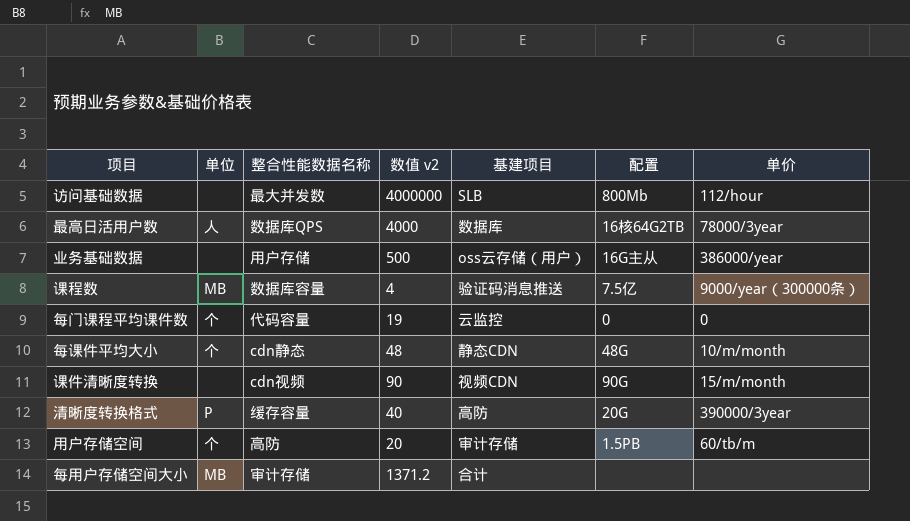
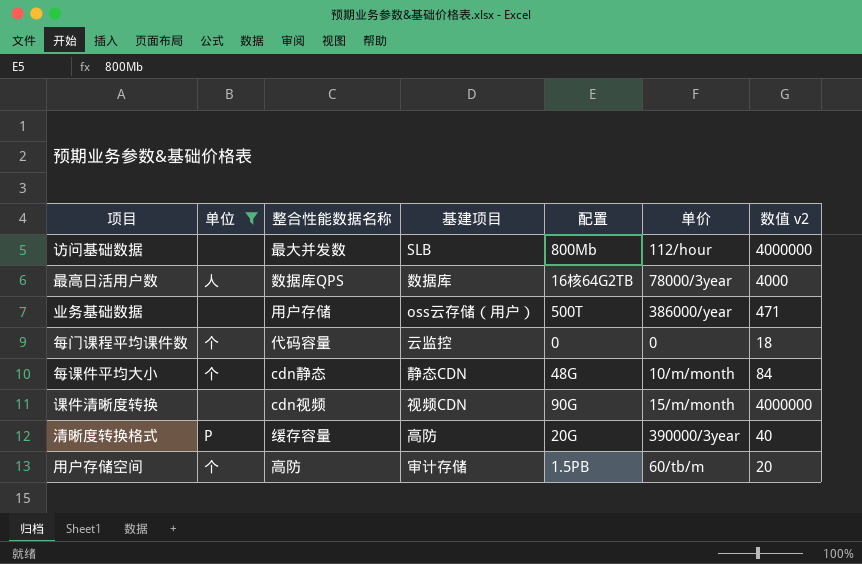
filter: none -> 单位 != MB
column 数值 v2 | position: 4 -> 7
业务基础数据 | 配置: 16G主从 -> 500T
业务基础数据 | 数值 v2: 500 -> 471
每门课程平均课件数 | 数值 v2: 19 -> 18
每课件平均大小 | 数值 v2: 48 -> 84
课件清晰度转换 | 数值 v2: 90 -> 4000000

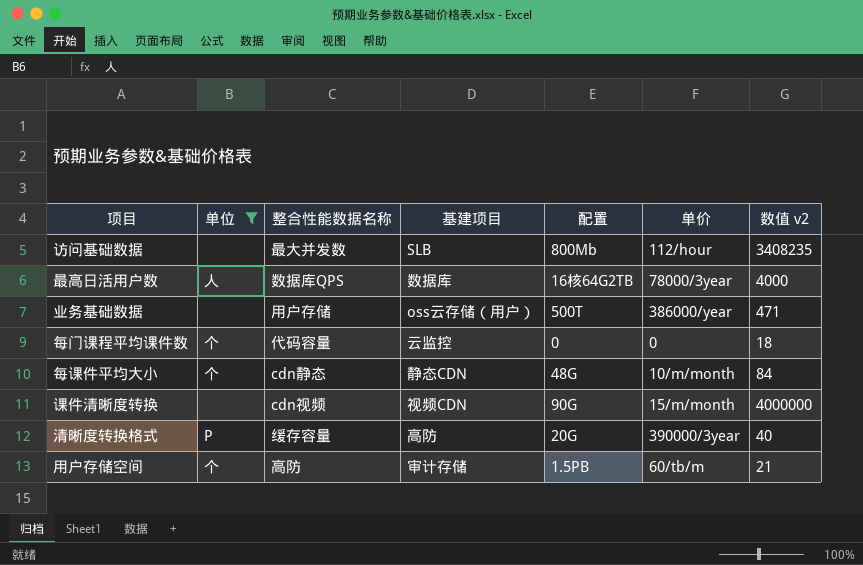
访问基础数据 | 数值 v2: 4000000 -> 3408235
用户存储空间 | 数值 v2: 20 -> 21

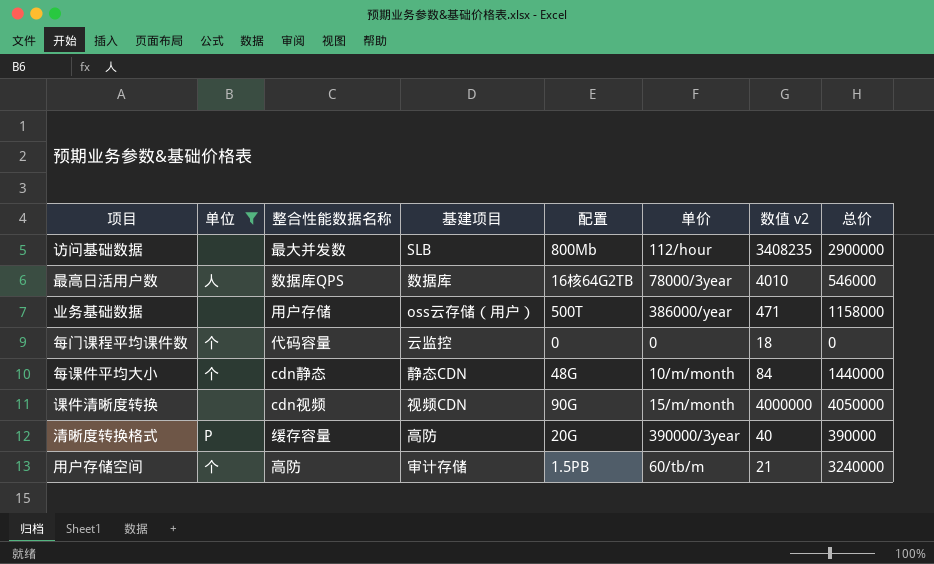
column 总价 | position: none -> 8
最高日活用户数 | 数值 v2: 4000 -> 4010

